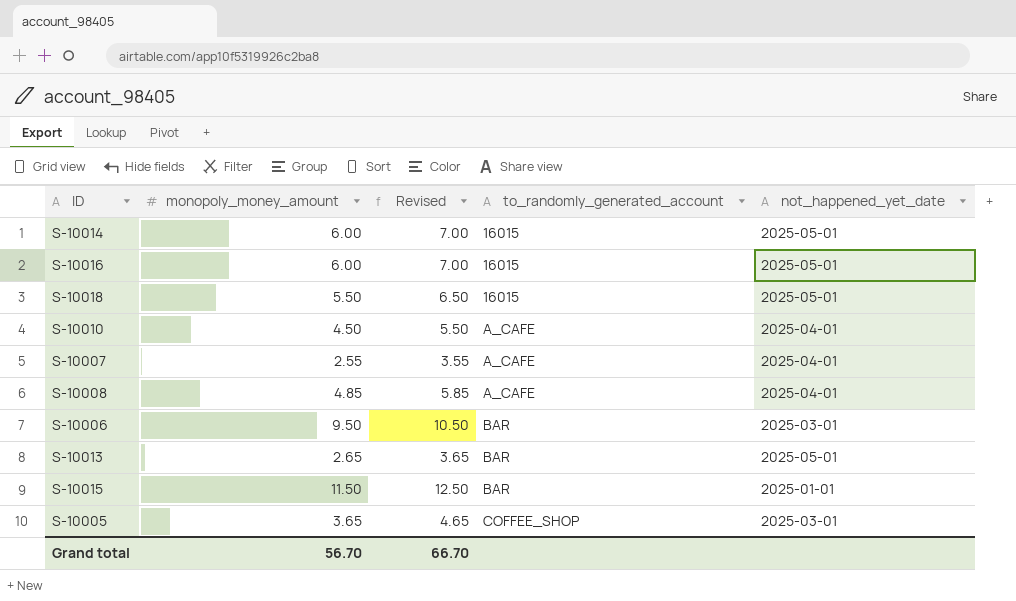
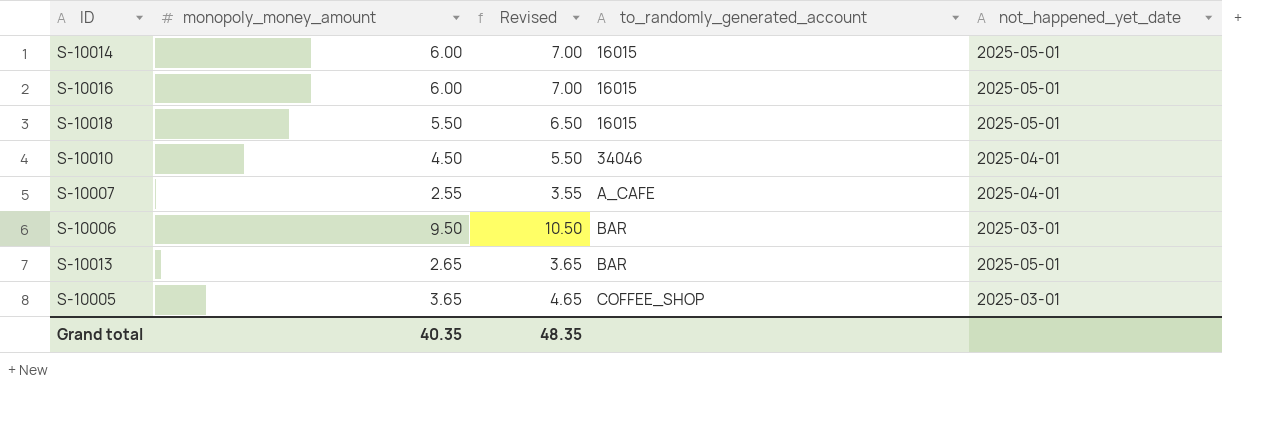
row S-10008: 4.85 | 5.85 | A_CAFE | 2025-04-01 -> none
row S-10015: 11.50 | 12.50 | BAR | 2025-01-01 -> none
S-10010 | to_randomly_generated_account: A_CAFE -> 34046
Grand total | monopoly_money_amount: 56.70 -> 40.35
Grand total | Revised: 66.70 -> 48.35

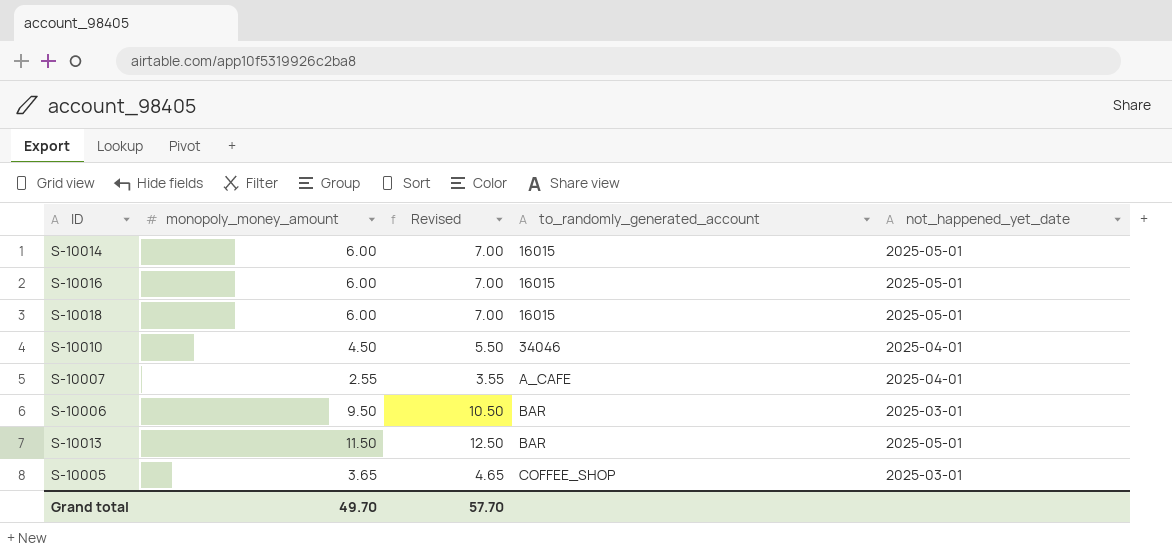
S-10018 | monopoly_money_amount: 5.50 -> 6.00
S-10018 | Revised: 6.50 -> 7.00
S-10013 | monopoly_money_amount: 2.65 -> 11.50
S-10013 | Revised: 3.65 -> 12.50
Grand total | monopoly_money_amount: 40.35 -> 49.70
Grand total | Revised: 48.35 -> 57.70

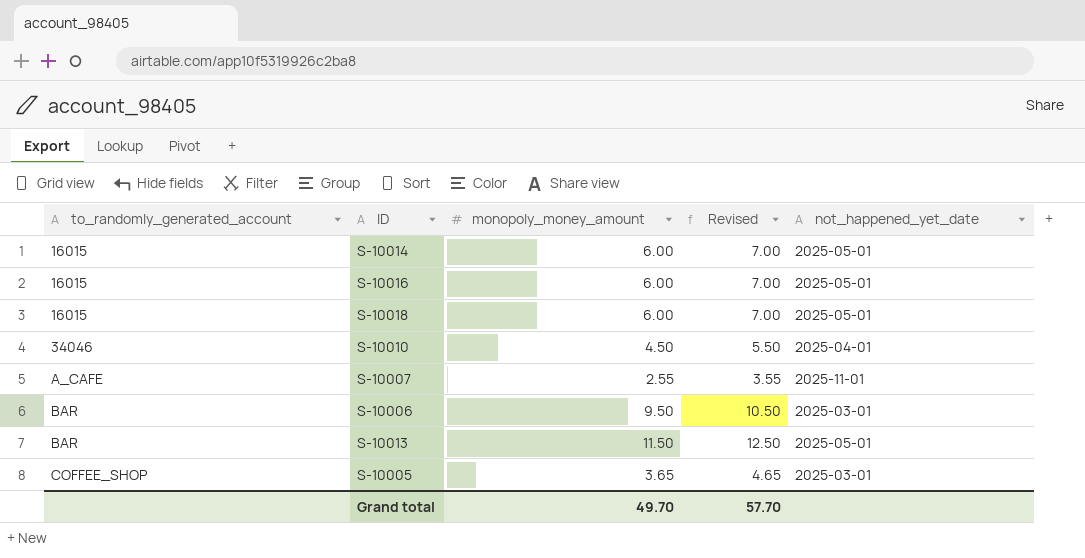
column to_randomly_generated_account | position: 4 -> 1
S-10007 | not_happened_yet_date: 2025-04-01 -> 2025-11-01

